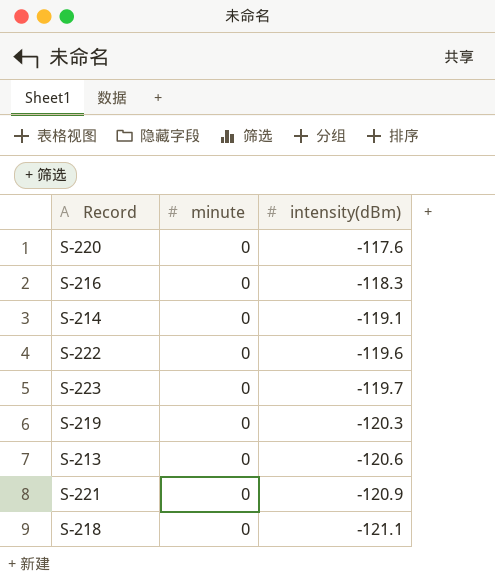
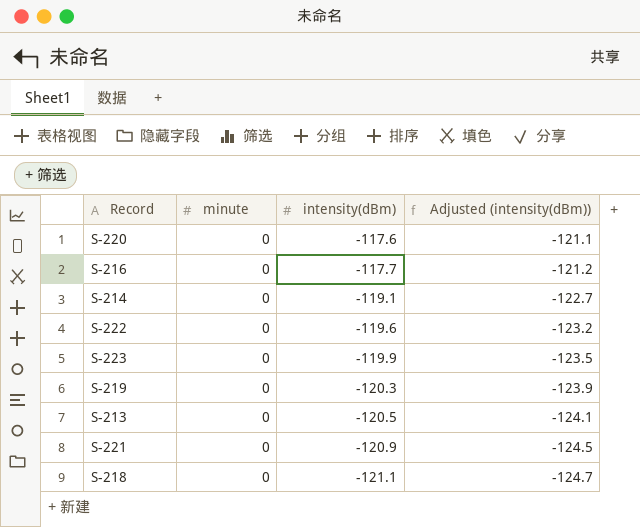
column Adjusted (intensity(dBm)) | formula: none -> [intensity(dBm)] * 1.03
S-216 | intensity(dBm): -118.3 -> -117.7
S-223 | intensity(dBm): -119.7 -> -119.9
S-213 | intensity(dBm): -120.6 -> -120.5

